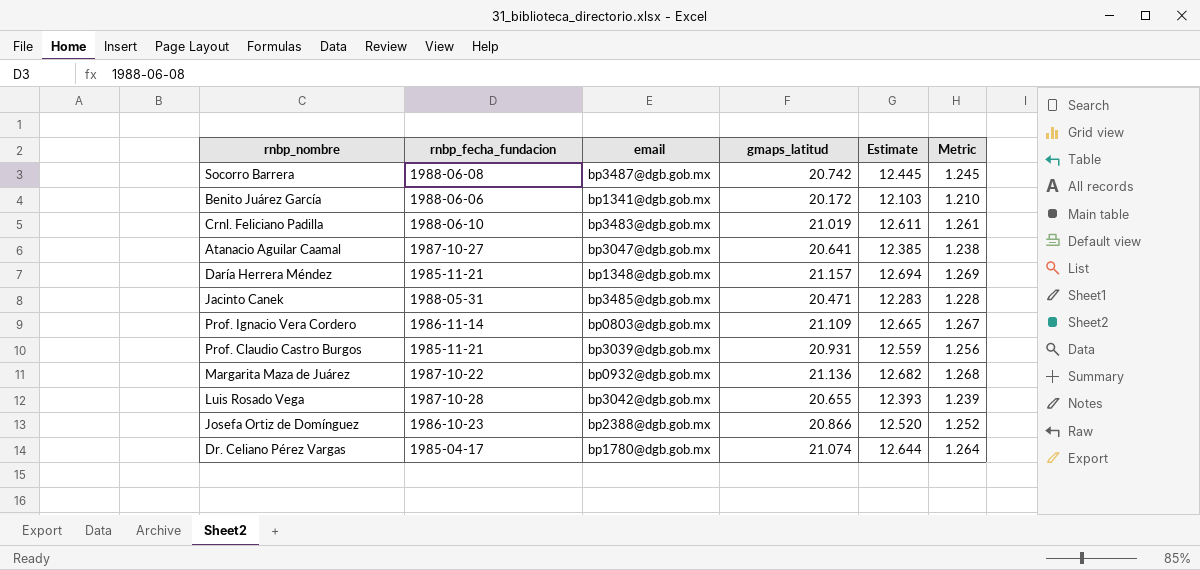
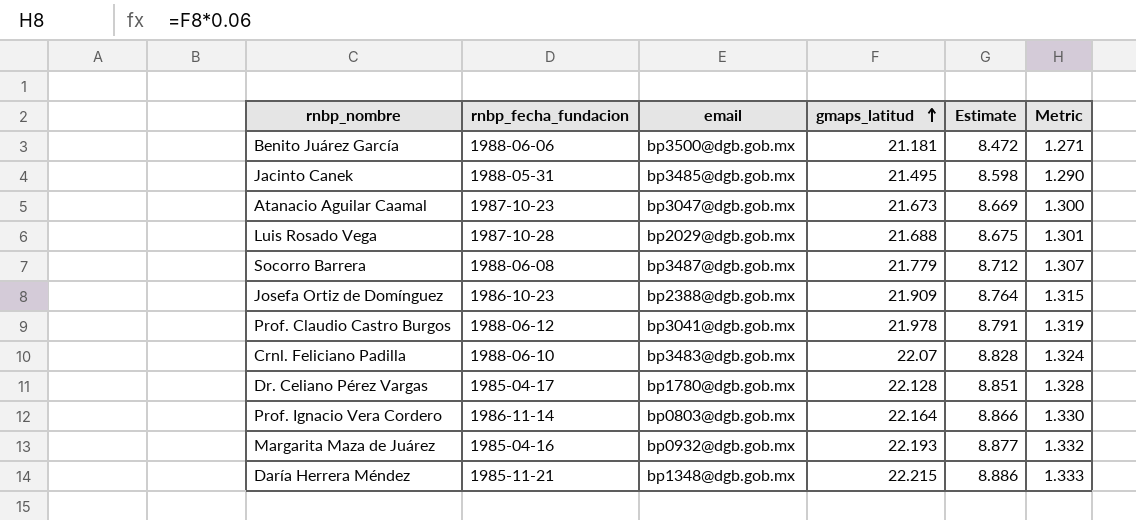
row order: none -> gmaps_latitud ascending
column Estimate | formula: [gmaps_latitud] * 0.6 -> [gmaps_latitud] * 0.4
Benito Juárez García | email: bp1341@dgb.gob.mx -> bp3500@dgb.gob.mx
Benito Juárez García | gmaps_latitud: 20.172 -> 21.181
Benito Juárez García | Metric: 1.210 -> 1.271
Jacinto Canek | gmaps_latitud: 20.471 -> 21.495
Jacinto Canek | Metric: 1.228 -> 1.290
Atanacio Aguilar Caamal | rnbp_fecha_fundacion: 1987-10-27 -> 1987-10-23
Atanacio Aguilar Caamal | gmaps_latitud: 20.641 -> 21.673
Atanacio Aguilar Caamal | Metric: 1.238 -> 1.300
Luis Rosado Vega | email: bp3042@dgb.gob.mx -> bp2029@dgb.gob.mx
Luis Rosado Vega | gmaps_latitud: 20.655 -> 21.688
Luis Rosado Vega | Metric: 1.239 -> 1.301
Socorro Barrera | gmaps_latitud: 20.742 -> 21.779
Socorro Barrera | Metric: 1.245 -> 1.307
Josefa Ortiz de Domínguez | gmaps_latitud: 20.866 -> 21.909
Josefa Ortiz de Domínguez | Metric: 1.252 -> 1.315
Prof. Claudio Castro Burgos | rnbp_fecha_fundacion: 1985-11-21 -> 1988-06-12
Prof. Claudio Castro Burgos | email: bp3039@dgb.gob.mx -> bp3041@dgb.gob.mx
Prof. Claudio Castro Burgos | gmaps_latitud: 20.931 -> 21.978
Prof. Claudio Castro Burgos | Metric: 1.256 -> 1.319
Crnl. Feliciano Padilla | gmaps_latitud: 21.019 -> 22.07
Crnl. Feliciano Padilla | Metric: 1.261 -> 1.324
Dr. Celiano Pérez Vargas | gmaps_latitud: 21.074 -> 22.128
Dr. Celiano Pérez Vargas | Metric: 1.264 -> 1.328
Prof. Ignacio Vera Cordero | gmaps_latitud: 21.109 -> 22.164
Prof. Ignacio Vera Cordero | Metric: 1.267 -> 1.330
Margarita Maza de Juárez | rnbp_fecha_fundacion: 1987-10-22 -> 1985-04-16
Margarita Maza de Juárez | gmaps_latitud: 21.136 -> 22.193
Margarita Maza de Juárez | Metric: 1.268 -> 1.332
Daría Herrera Méndez | gmaps_latitud: 21.157 -> 22.215
Daría Herrera Méndez | Metric: 1.269 -> 1.333

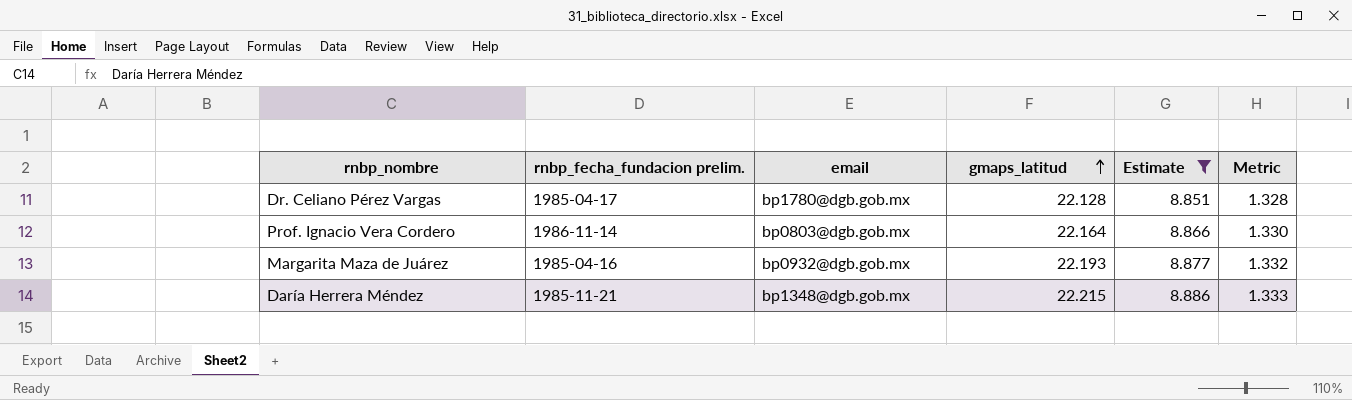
filter: none -> Estimate >= 8.851
column name: rnbp_fecha_fundacion -> rnbp_fecha_fundacion prelim.

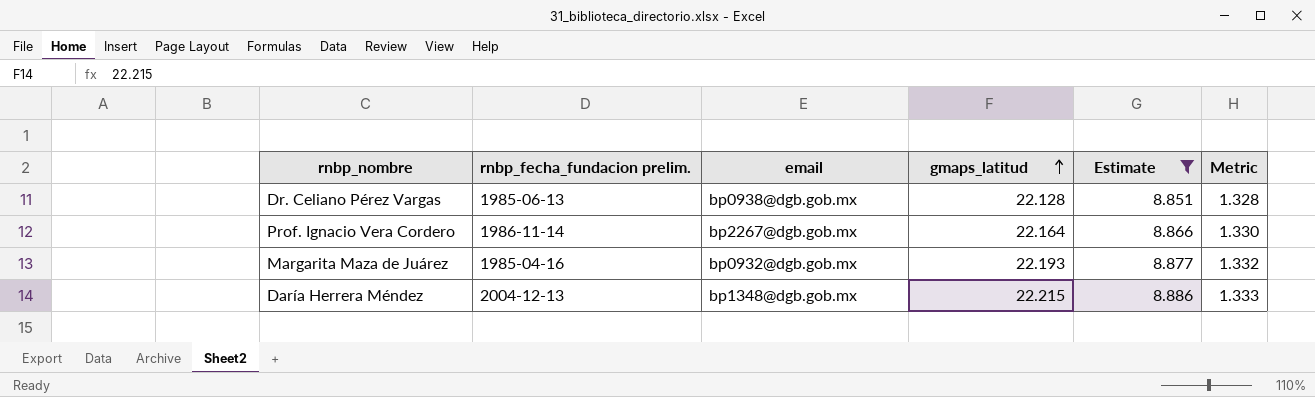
Dr. Celiano Pérez Vargas | rnbp_fecha_fundacion prelim.: 1985-04-17 -> 1985-06-13
Dr. Celiano Pérez Vargas | email: bp1780@dgb.gob.mx -> bp0938@dgb.gob.mx
Prof. Ignacio Vera Cordero | email: bp0803@dgb.gob.mx -> bp2267@dgb.gob.mx
Daría Herrera Méndez | rnbp_fecha_fundacion prelim.: 1985-11-21 -> 2004-12-13

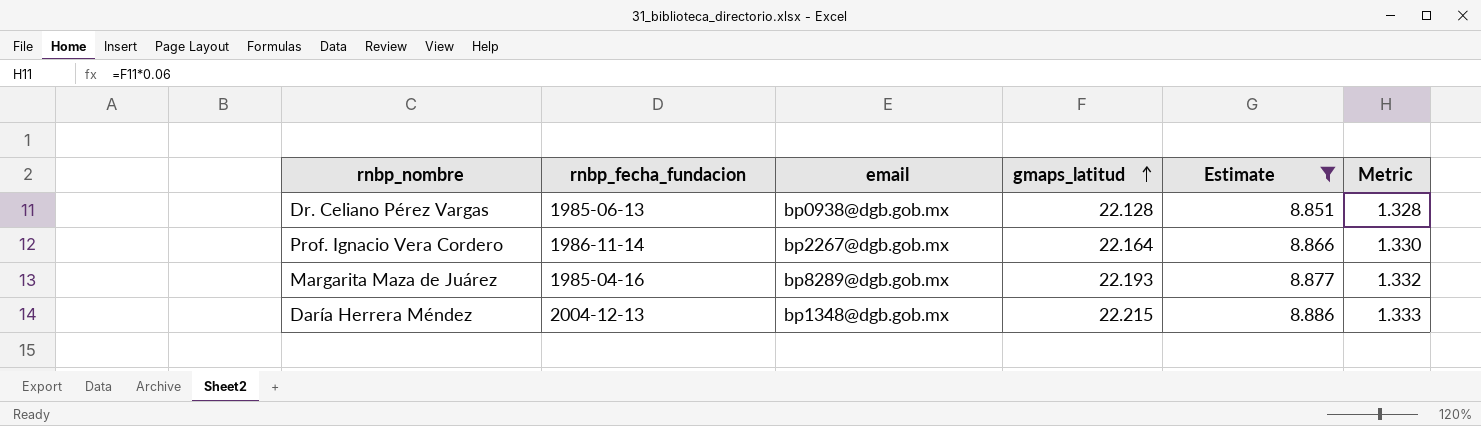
column name: rnbp_fecha_fundacion prelim. -> rnbp_fecha_fundacion
Margarita Maza de Juárez | email: bp0932@dgb.gob.mx -> bp8289@dgb.gob.mx

